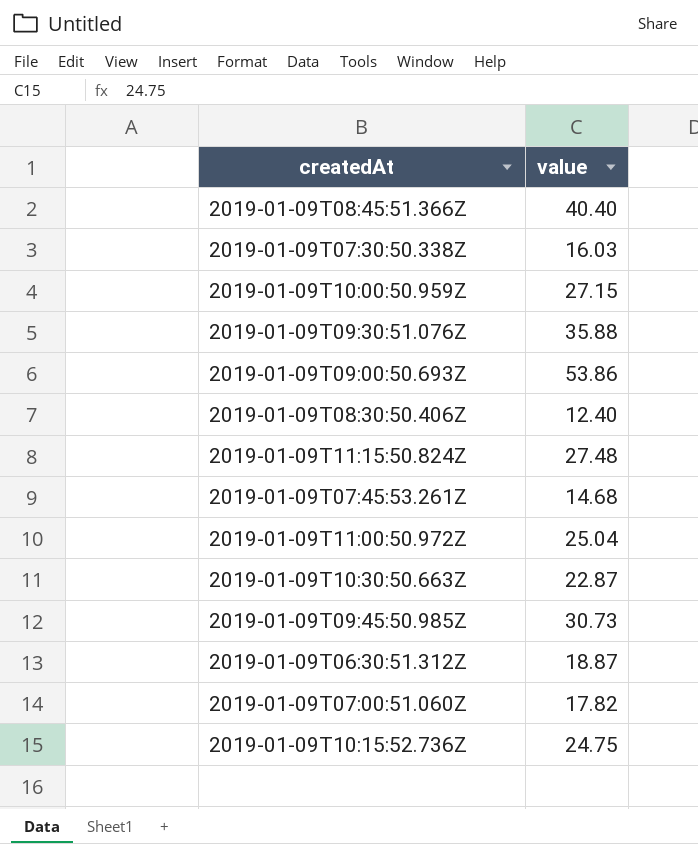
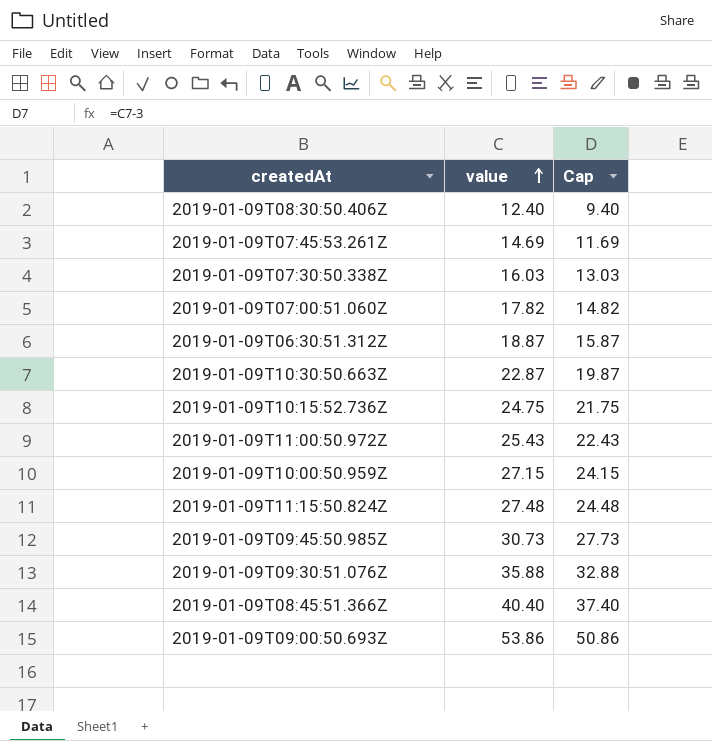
row order: none -> value ascending
column Cap | formula: none -> [value] - 3
2019-01-09T07:45:53.261Z | value: 14.68 -> 14.69
2019-01-09T11:00:50.972Z | value: 25.04 -> 25.43

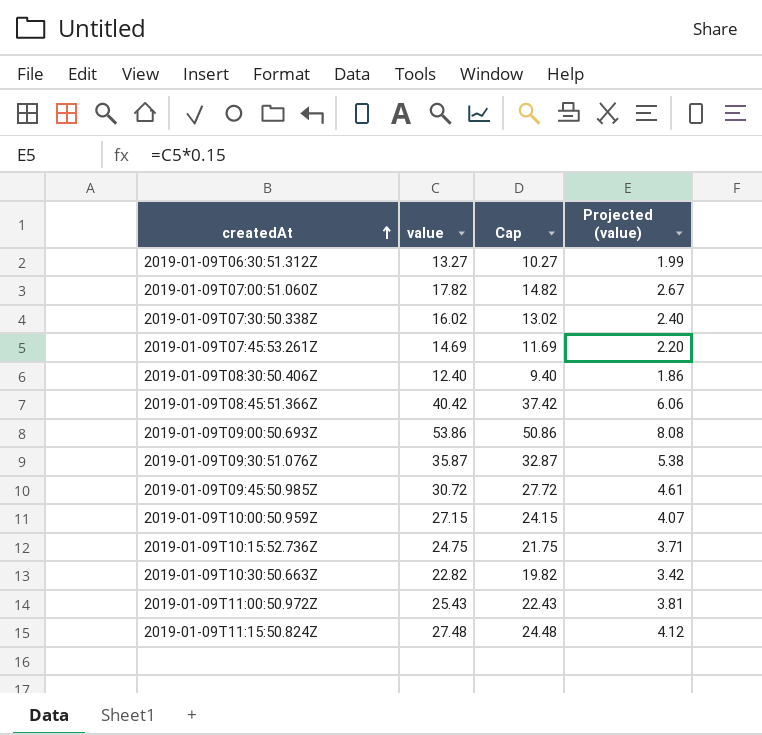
row order: value ascending -> createdAt ascending
column Projected (value) | formula: none -> [value] * 0.15
2019-01-09T06:30:51.312Z | value: 18.87 -> 13.27
2019-01-09T06:30:51.312Z | Cap: 15.87 -> 10.27
2019-01-09T07:30:50.338Z | value: 16.03 -> 16.02
2019-01-09T07:30:50.338Z | Cap: 13.03 -> 13.02
2019-01-09T08:45:51.366Z | value: 40.40 -> 40.42
2019-01-09T08:45:51.366Z | Cap: 37.40 -> 37.42
2019-01-09T09:30:51.076Z | value: 35.88 -> 35.87
2019-01-09T09:30:51.076Z | Cap: 32.88 -> 32.87
2019-01-09T09:45:50.985Z | value: 30.73 -> 30.72
2019-01-09T09:45:50.985Z | Cap: 27.73 -> 27.72
2019-01-09T10:30:50.663Z | value: 22.87 -> 22.82
2019-01-09T10:30:50.663Z | Cap: 19.87 -> 19.82

